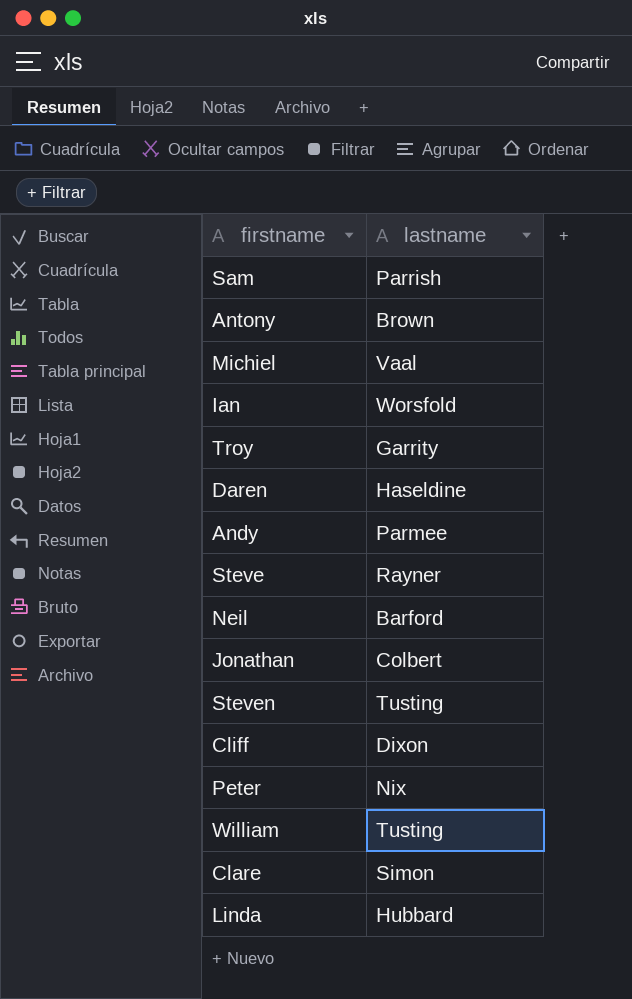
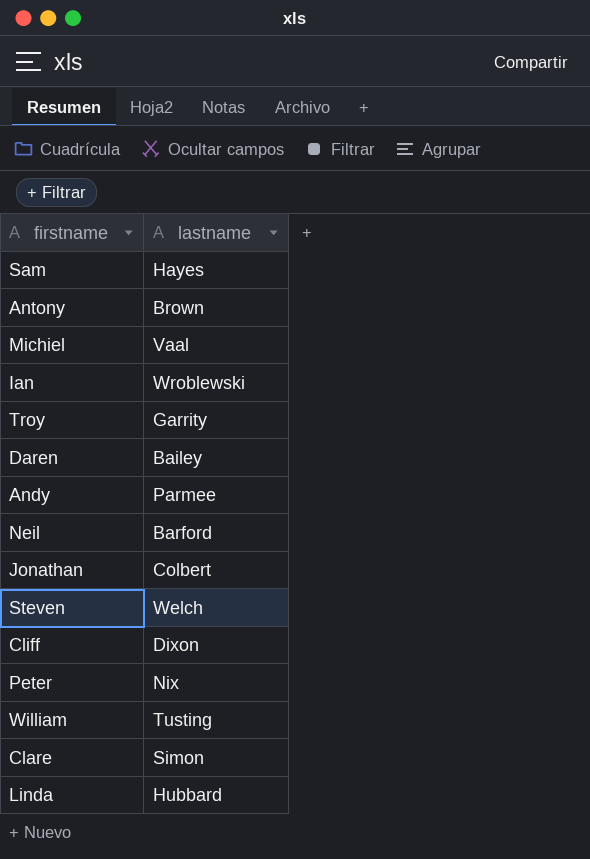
row Steve: Rayner -> none
Sam | lastname: Parrish -> Hayes
Ian | lastname: Worsfold -> Wroblewski
Daren | lastname: Haseldine -> Bailey
Steven | lastname: Tusting -> Welch

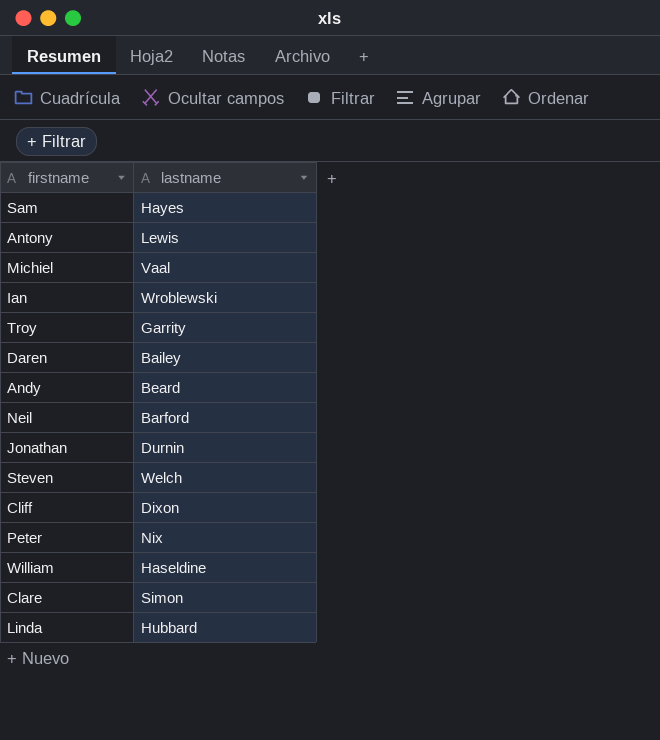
Antony | lastname: Brown -> Lewis
Andy | lastname: Parmee -> Beard
Jonathan | lastname: Colbert -> Durnin
William | lastname: Tusting -> Haseldine

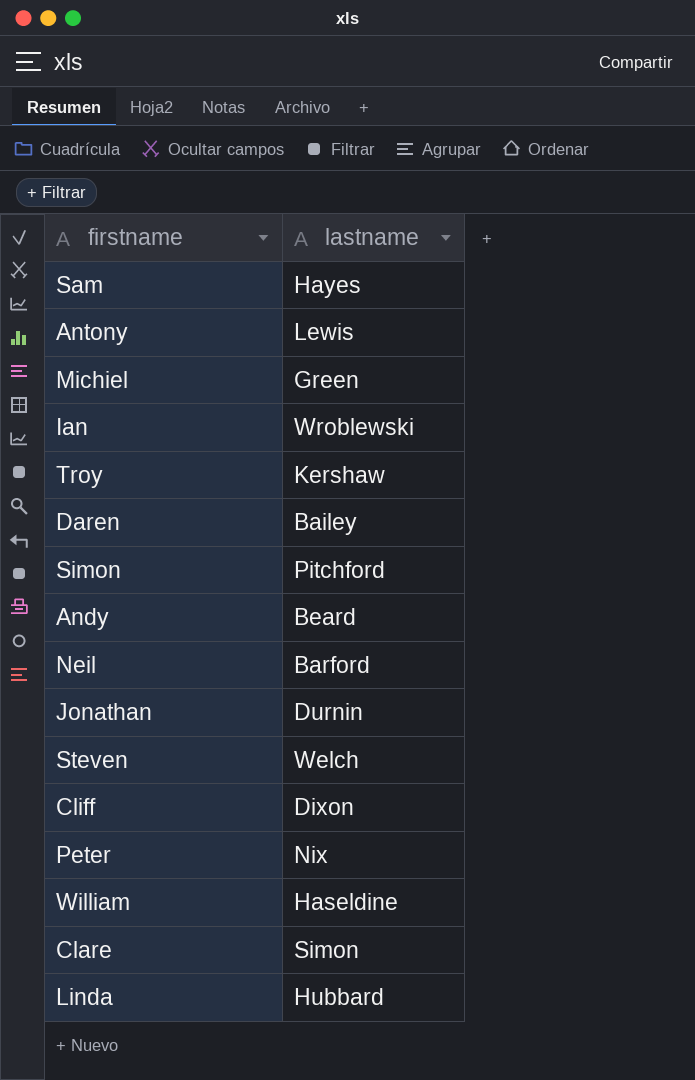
Michiel | lastname: Vaal -> Green
Troy | lastname: Garrity -> Kershaw
row Simon: none -> Pitchford

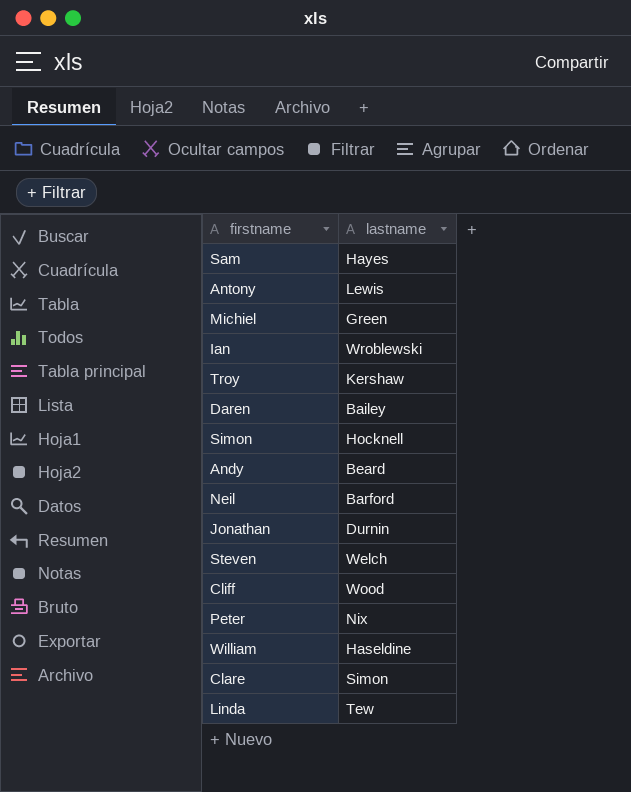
Simon | lastname: Pitchford -> Hocknell
Cliff | lastname: Dixon -> Wood
Linda | lastname: Hubbard -> Tew

